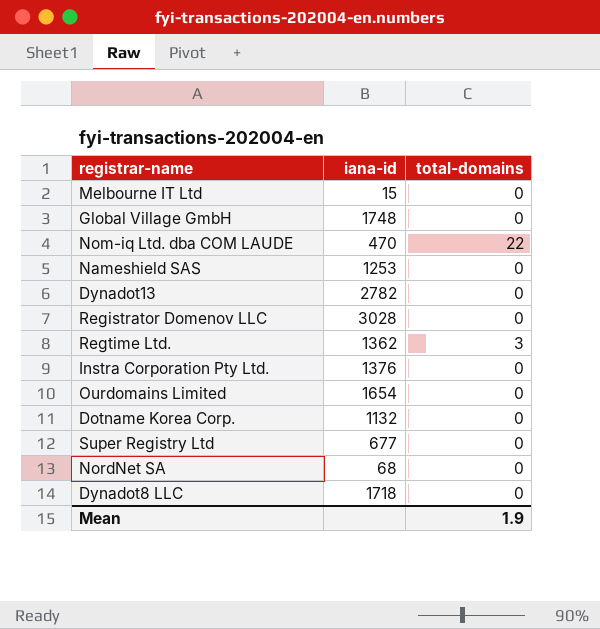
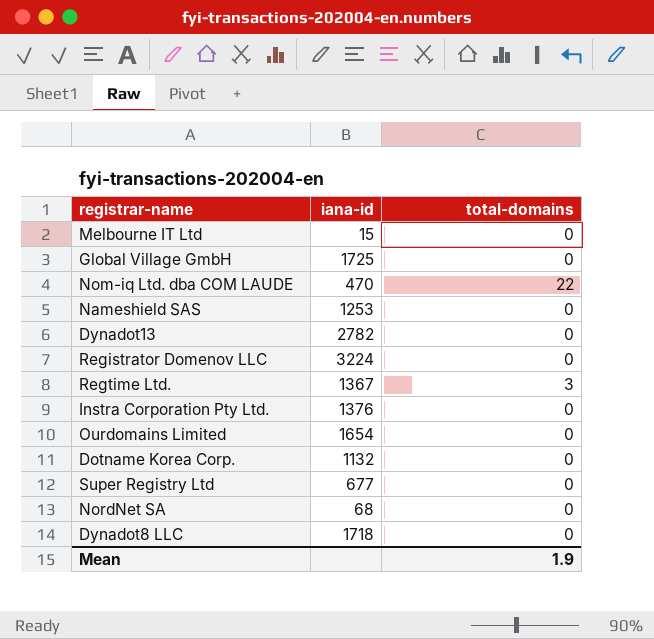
Global Village GmbH | iana-id: 1748 -> 1725
Registrator Domenov LLC | iana-id: 3028 -> 3224
Regtime Ltd. | iana-id: 1362 -> 1367

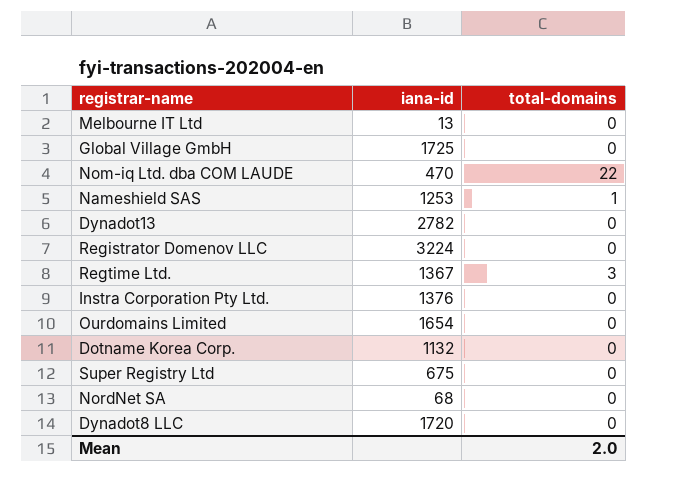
Melbourne IT Ltd | iana-id: 15 -> 13
Nameshield SAS | total-domains: 0 -> 1
Super Registry Ltd | iana-id: 677 -> 675
Dynadot8 LLC | iana-id: 1718 -> 1720
Mean | total-domains: 1.9 -> 2.0

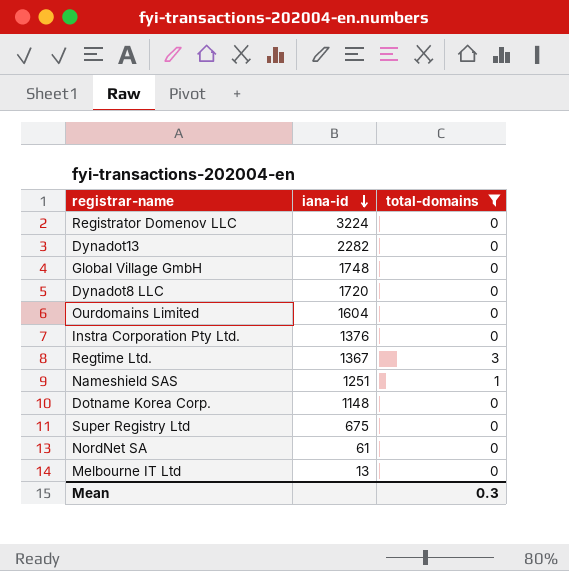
filter: none -> total-domains != 22
row order: none -> iana-id descending
Dynadot13 | iana-id: 2782 -> 2282
Global Village GmbH | iana-id: 1725 -> 1748
Ourdomains Limited | iana-id: 1654 -> 1604
Nameshield SAS | iana-id: 1253 -> 1251
Dotname Korea Corp. | iana-id: 1132 -> 1148
NordNet SA | iana-id: 68 -> 61
Mean | total-domains: 2.0 -> 0.3

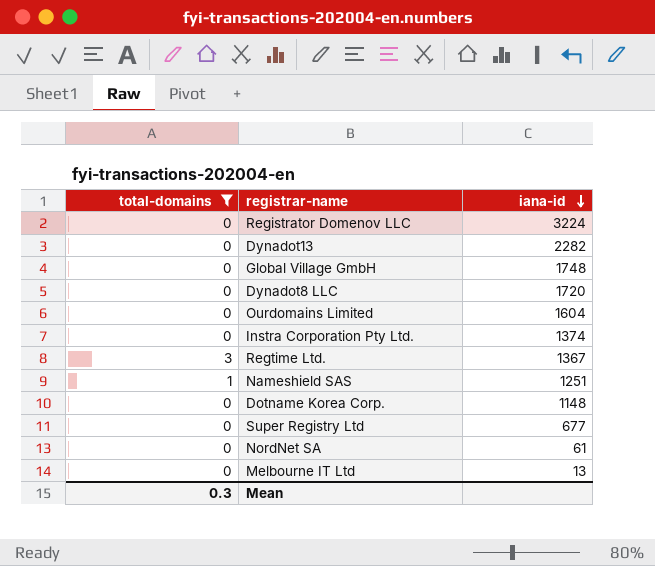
column total-domains | position: 3 -> 1
Instra Corporation Pty Ltd. | iana-id: 1376 -> 1374
Super Registry Ltd | iana-id: 675 -> 677

